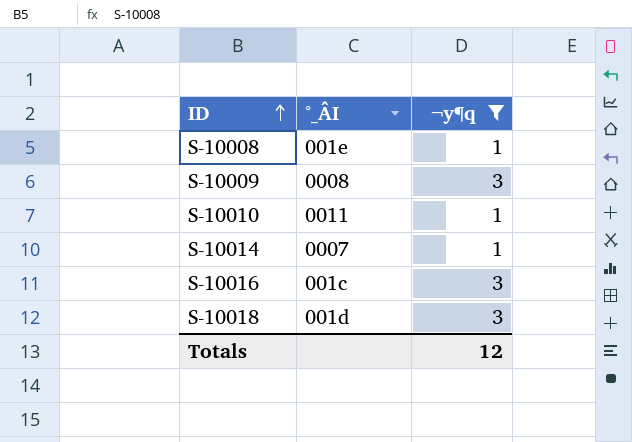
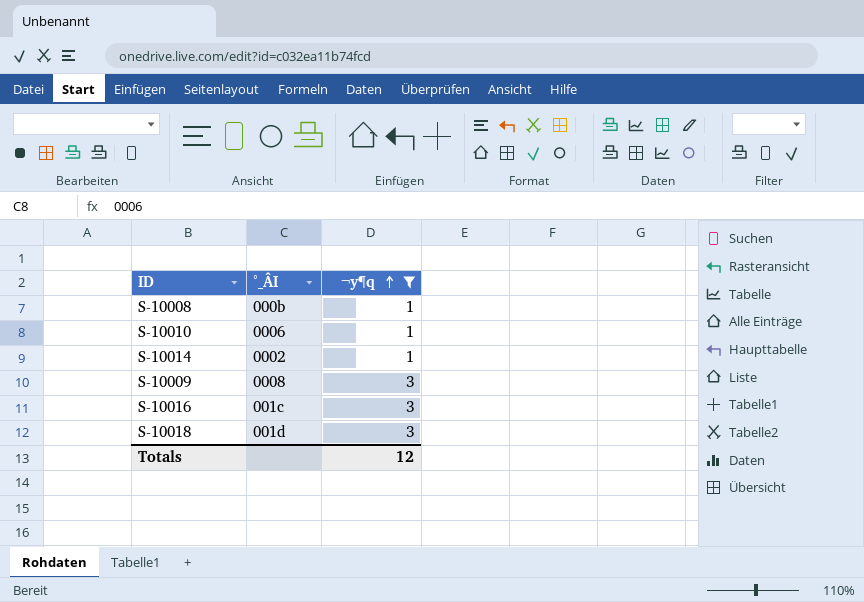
row order: ID ascending -> ¬y¶q ascending
S-10008 | °_ÂI: 001e -> 000b
S-10010 | °_ÂI: 0011 -> 0006
S-10014 | °_ÂI: 0007 -> 0002

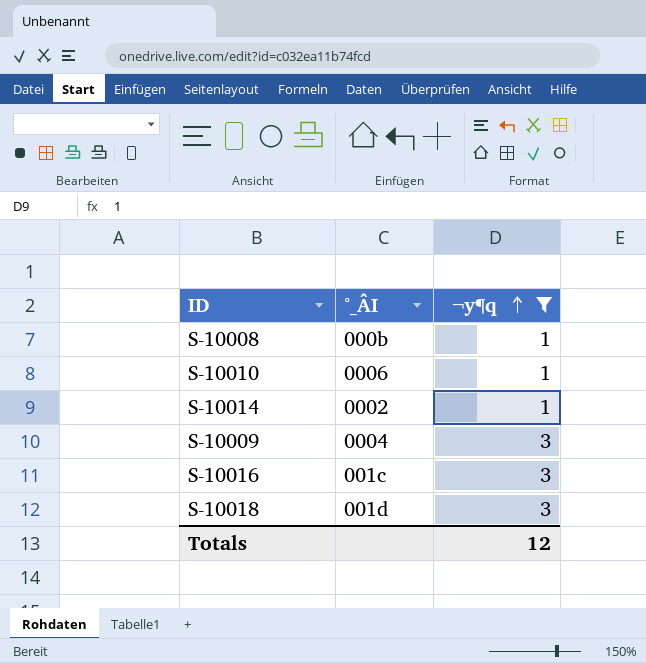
S-10009 | °_ÂI: 0008 -> 0004

